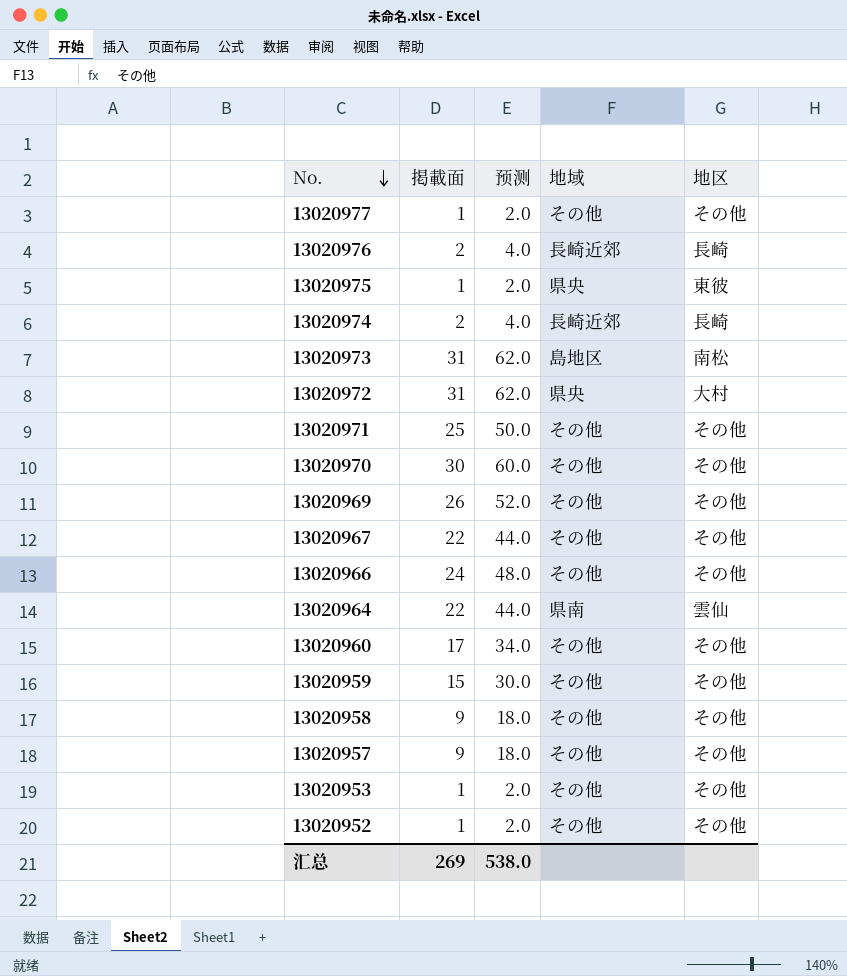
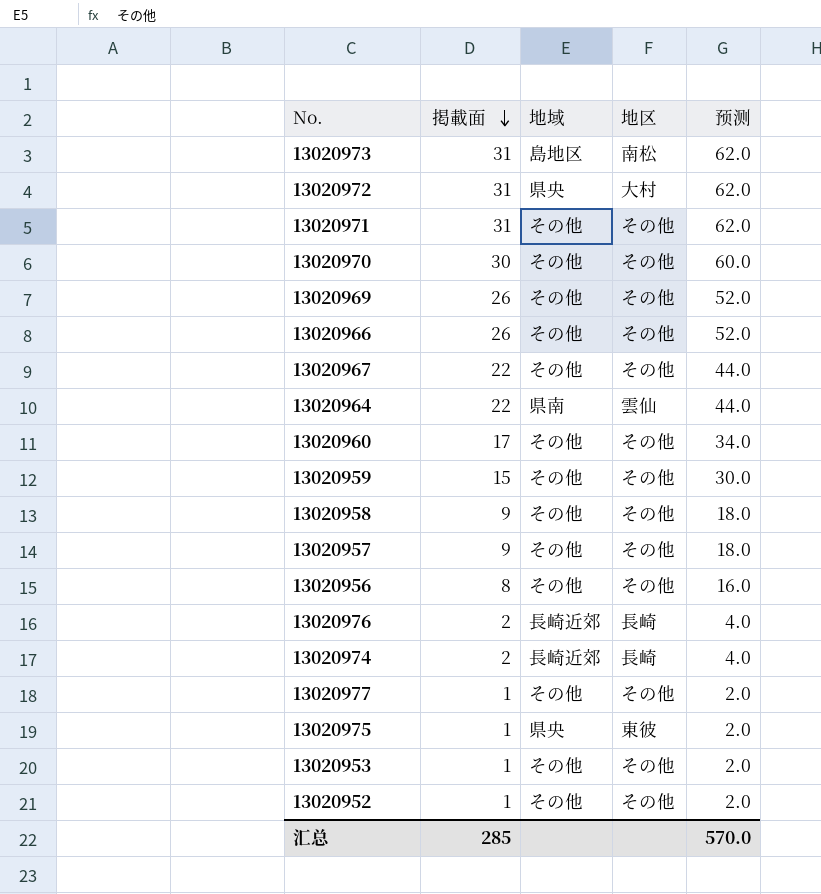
row order: No. descending -> 掲載面 descending
column 预测 | position: 3 -> 5
13020971 | 掲載面: 25 -> 31
13020971 | 预测: 50.0 -> 62.0
13020966 | 掲載面: 24 -> 26
13020966 | 预测: 48.0 -> 52.0
row 13020956: none -> 8 | その他 | その他 | 16.0
汇总 | 掲載面: 269 -> 285
汇总 | 预测: 538.0 -> 570.0

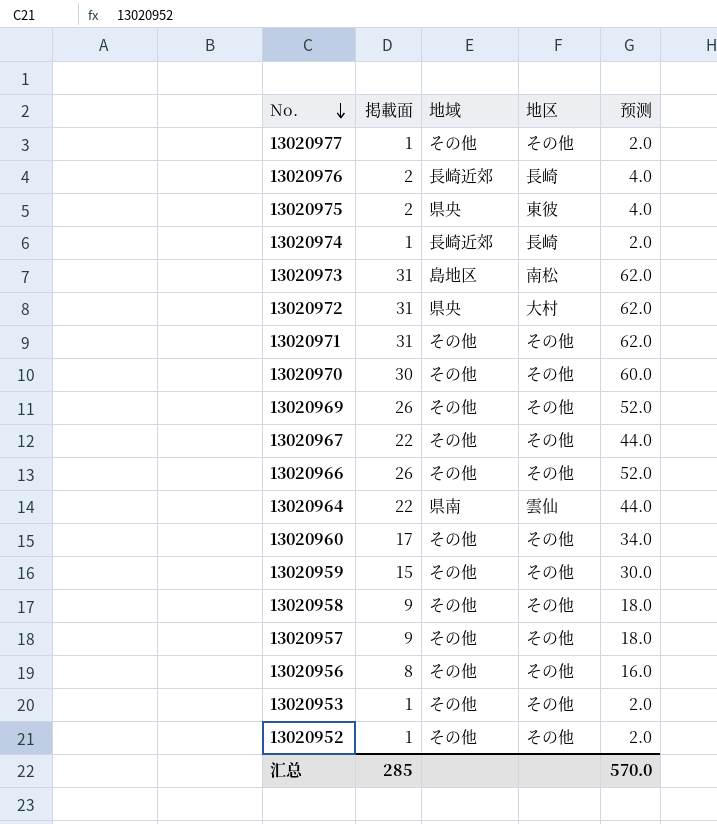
row order: 掲載面 descending -> No. descending
13020975 | 掲載面: 1 -> 2
13020975 | 预测: 2.0 -> 4.0
13020974 | 掲載面: 2 -> 1
13020974 | 预测: 4.0 -> 2.0

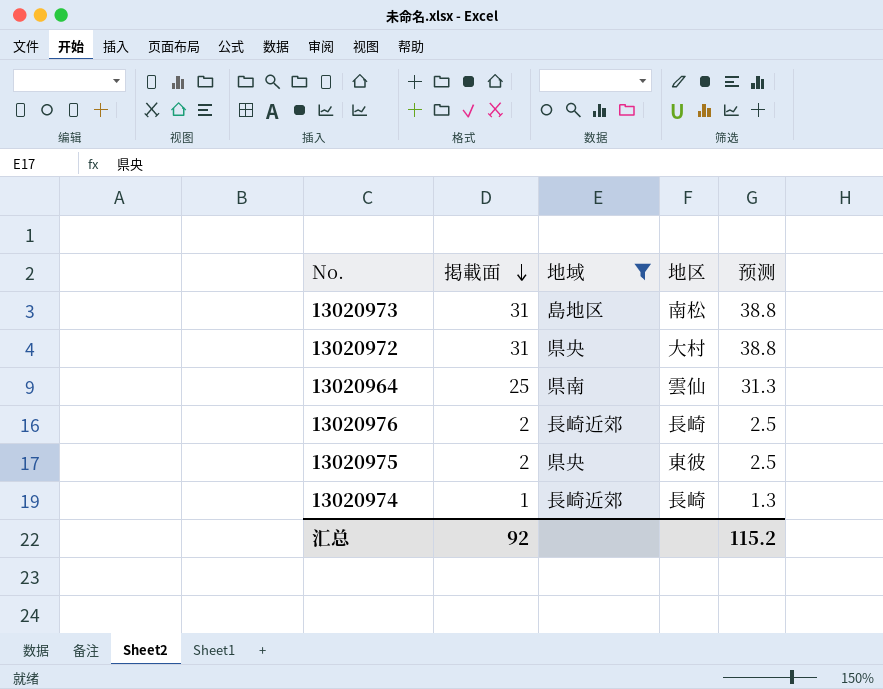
filter: none -> 地域 != その他
row order: No. descending -> 掲載面 descending
column 预测 | formula: [掲載面] * 2 -> [掲載面] * 1.25
13020964 | 掲載面: 22 -> 25
汇总 | 掲載面: 285 -> 92
汇总 | 预测: 570.0 -> 115.2

